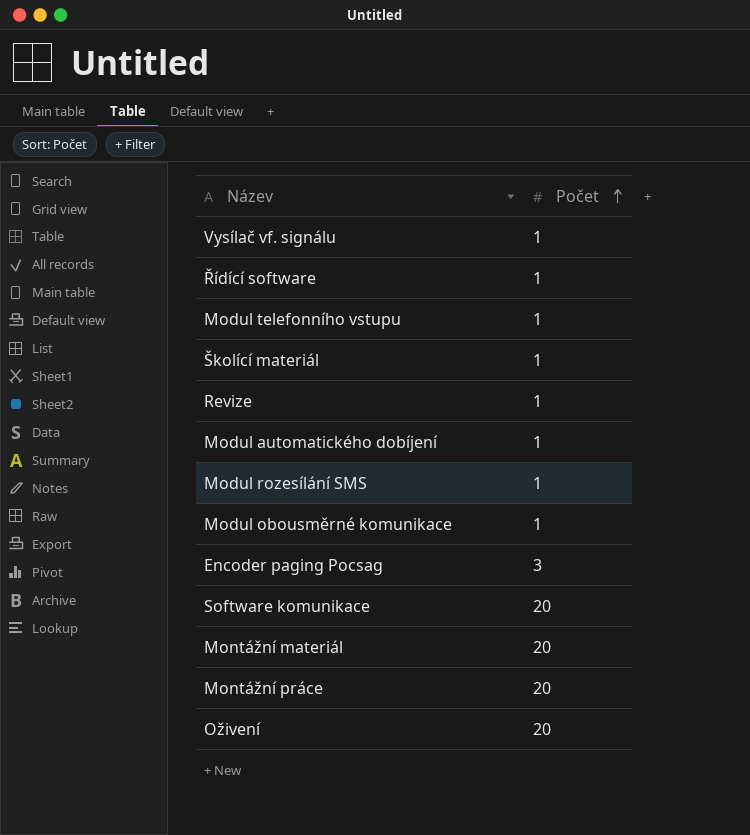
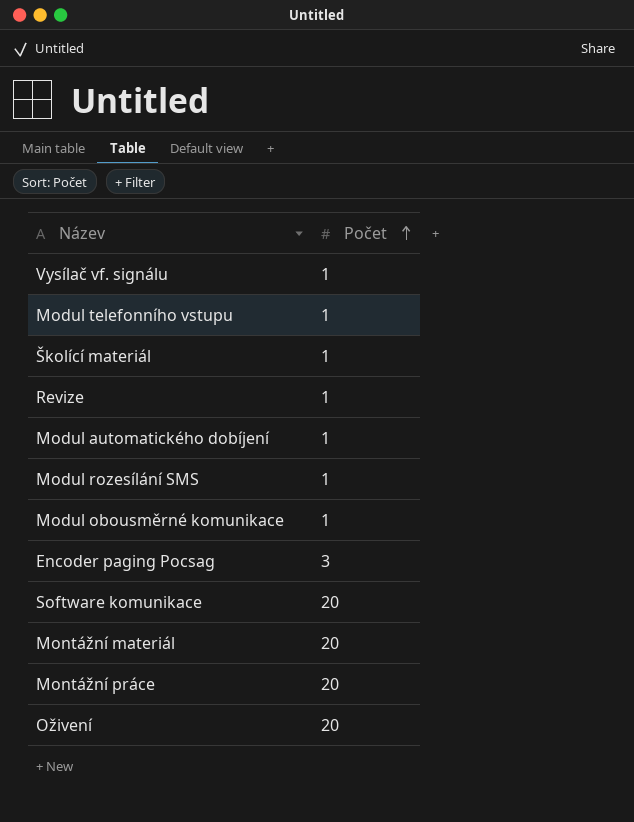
row Řídící software: 1 -> none

